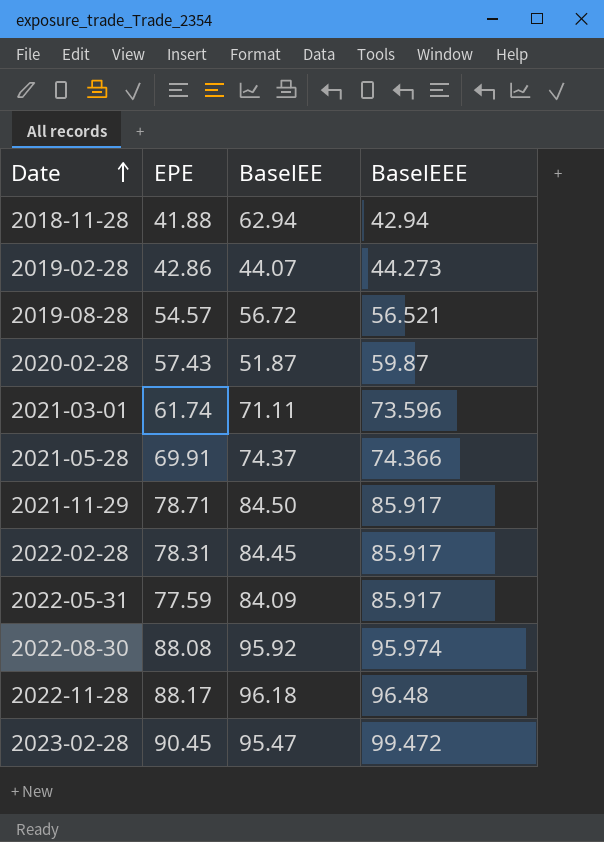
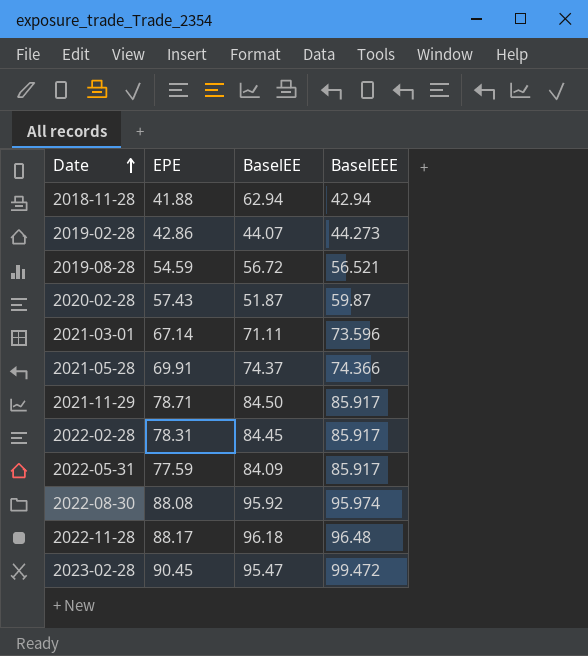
2019-08-28 | EPE: 54.57 -> 54.59
2021-03-01 | EPE: 61.74 -> 67.14

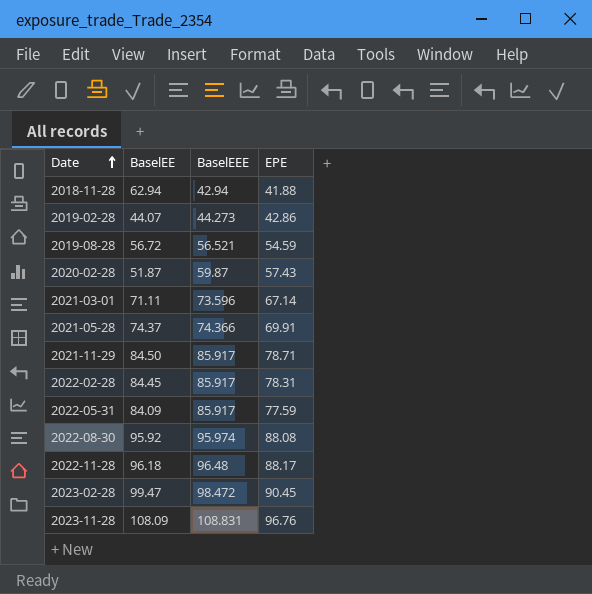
column EPE | position: 2 -> 4
2023-02-28 | BaselEE: 95.47 -> 99.47
2023-02-28 | BaselEEE: 99.472 -> 98.472
row 2023-11-28: none -> 108.09 | 108.831 | 96.76

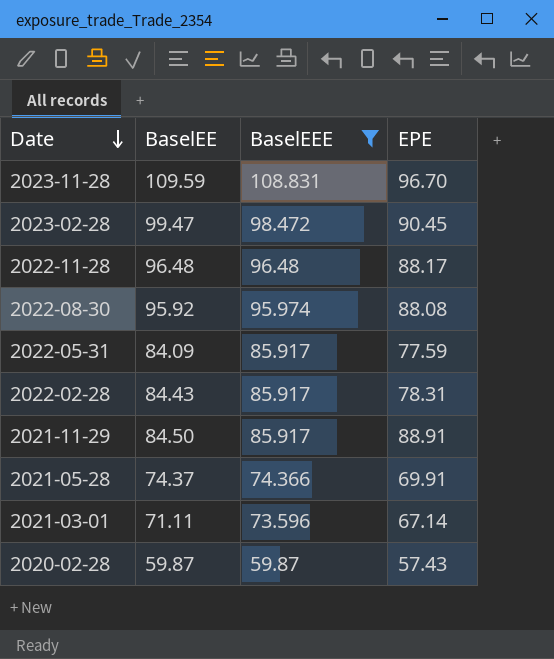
filter: none -> BaselEEE >= 59.87
row order: Date ascending -> Date descending
2023-11-28 | BaselEE: 108.09 -> 109.59
2023-11-28 | EPE: 96.76 -> 96.70
2022-11-28 | BaselEE: 96.18 -> 96.48
2022-02-28 | BaselEE: 84.45 -> 84.43
2021-11-29 | EPE: 78.71 -> 88.91
2020-02-28 | BaselEE: 51.87 -> 59.87

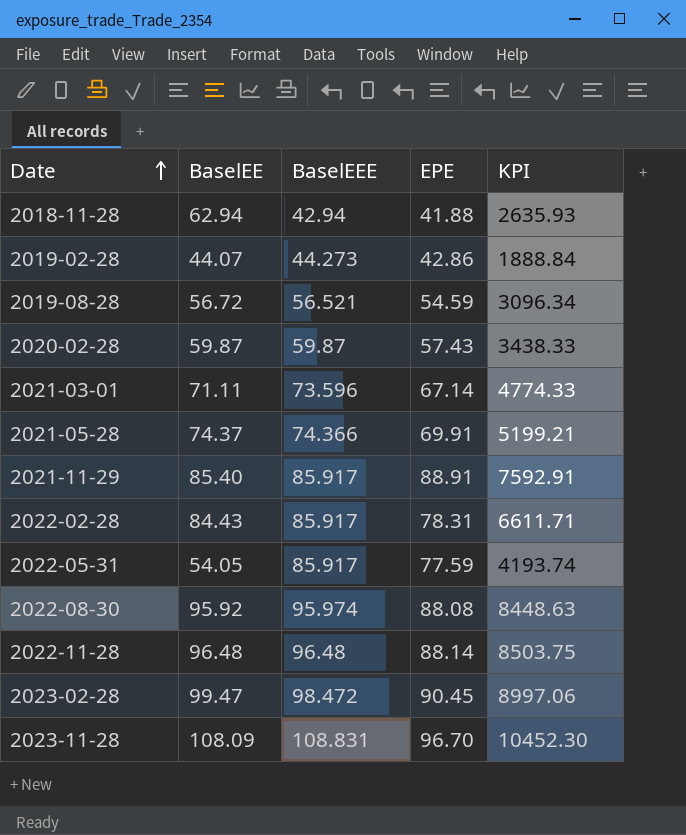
filter: BaselEEE >= 59.87 -> none
row order: Date descending -> Date ascending
column KPI | formula: none -> [BaselEE] * [EPE]
2021-11-29 | BaselEE: 84.50 -> 85.40
2022-05-31 | BaselEE: 84.09 -> 54.05
2022-11-28 | EPE: 88.17 -> 88.14
2023-11-28 | BaselEE: 109.59 -> 108.09

